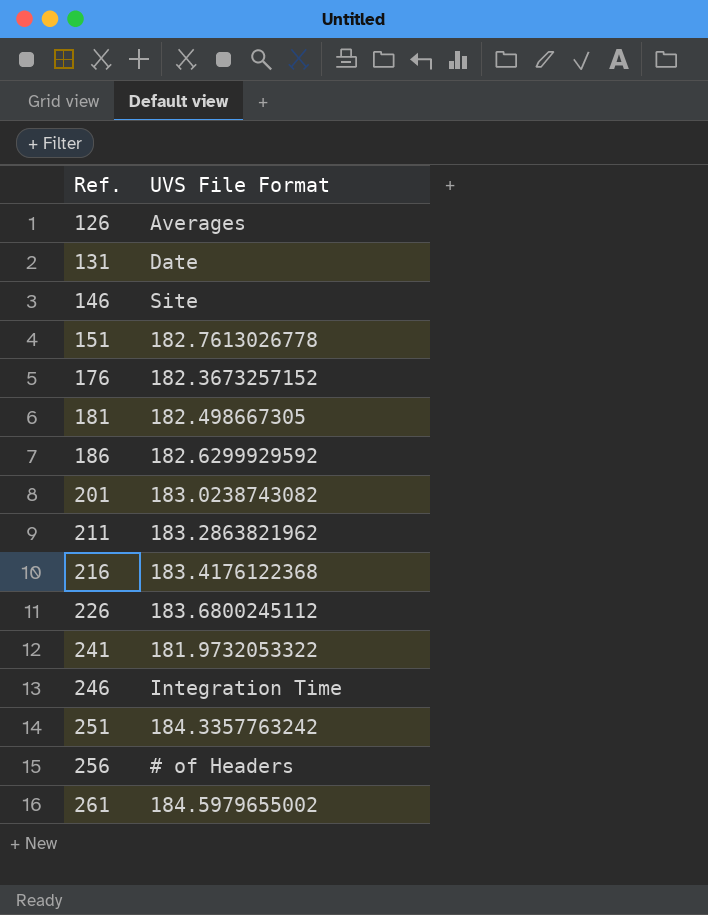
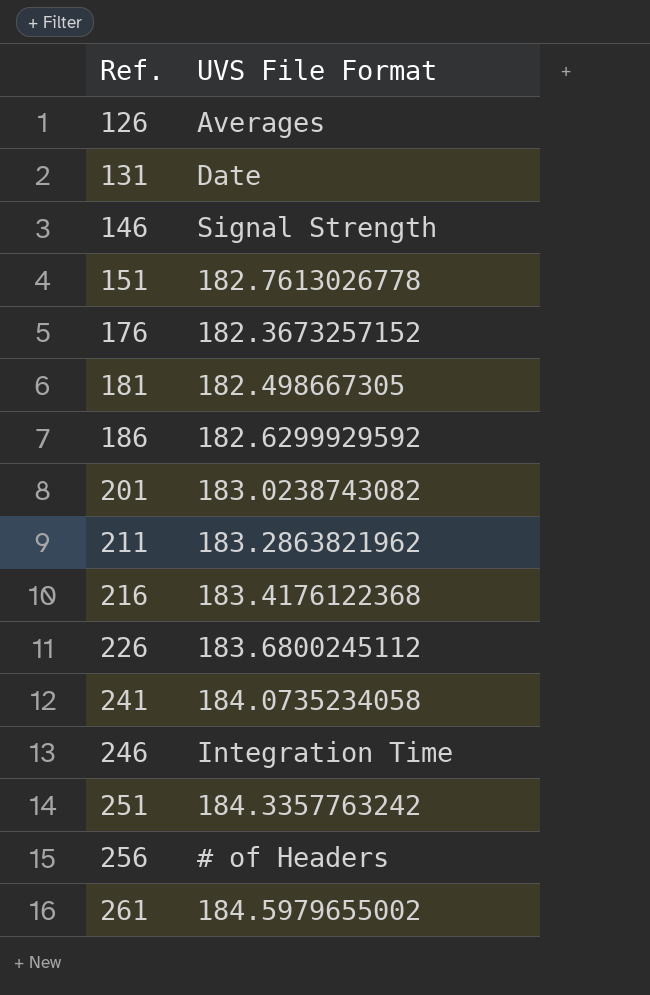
146 | UVS File Format: Site -> Signal Strength
241 | UVS File Format: 181.9732053322 -> 184.0735234058

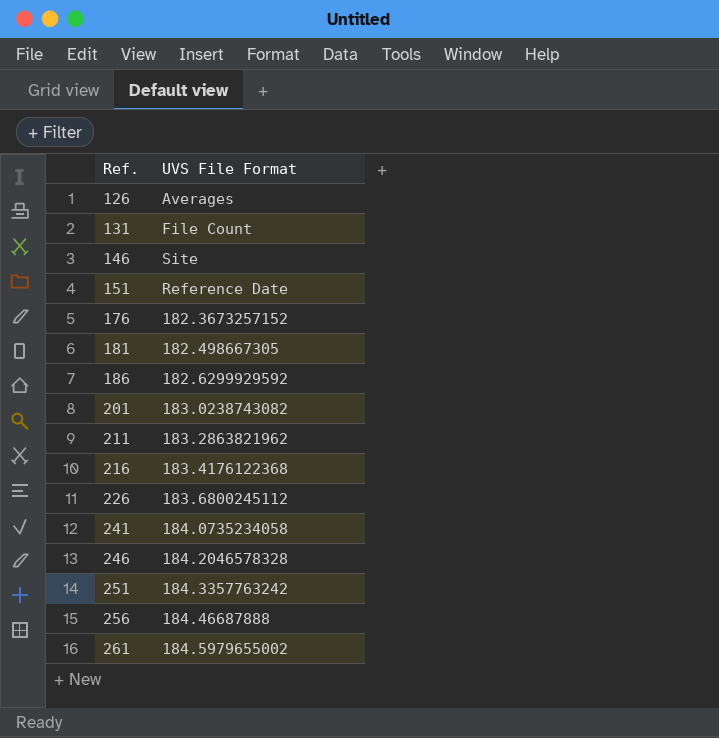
131 | UVS File Format: Date -> File Count
146 | UVS File Format: Signal Strength -> Site
151 | UVS File Format: 182.7613026778 -> Reference Date
246 | UVS File Format: Integration Time -> 184.2046578328
256 | UVS File Format: # of Headers -> 184.46687888

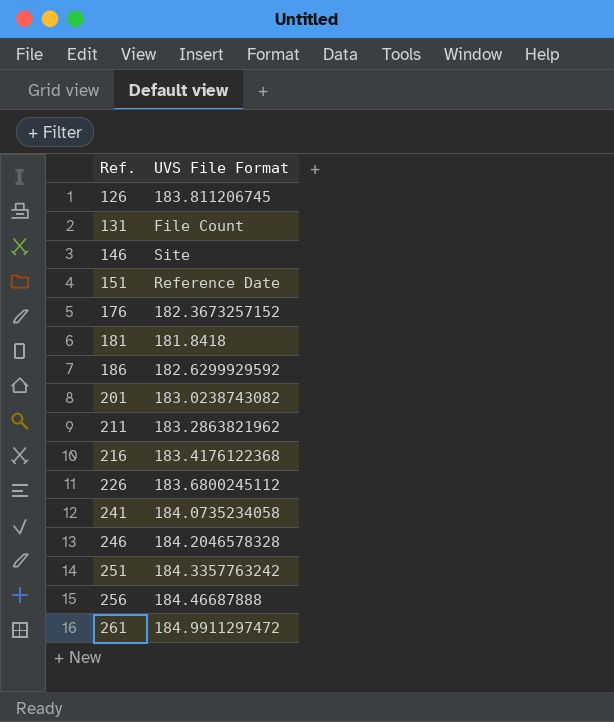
126 | UVS File Format: Averages -> 183.811206745
181 | UVS File Format: 182.498667305 -> 181.8418
261 | UVS File Format: 184.5979655002 -> 184.9911297472

